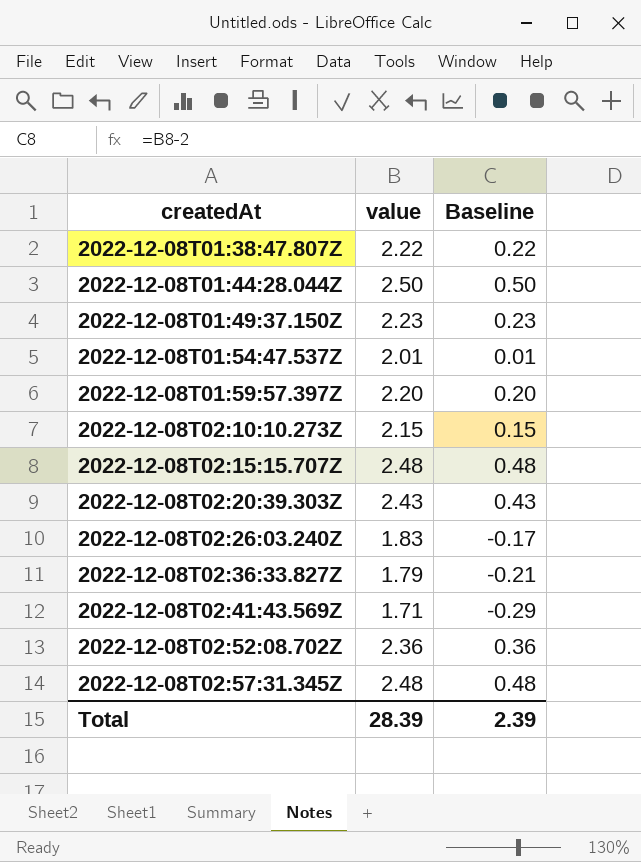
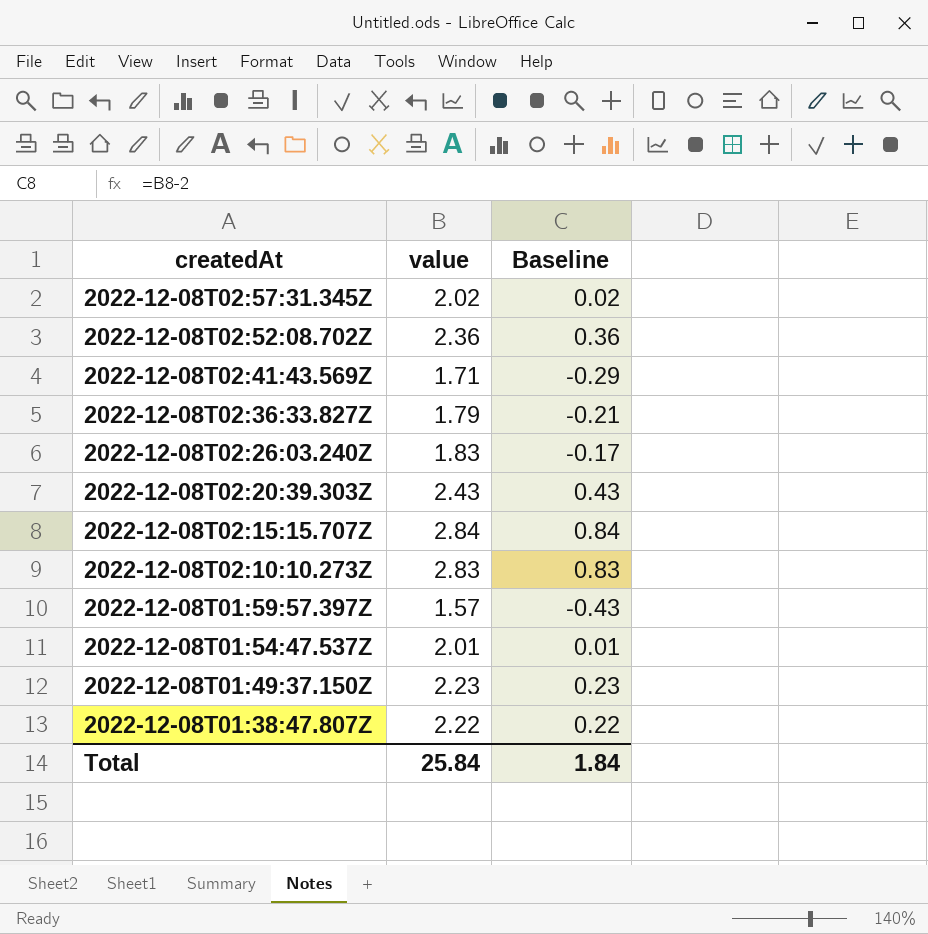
row order: createdAt ascending -> createdAt descending
row 2022-12-08T01:44:28.044Z: 2.50 | 0.50 -> none
2022-12-08T02:57:31.345Z | value: 2.48 -> 2.02
2022-12-08T02:57:31.345Z | Baseline: 0.48 -> 0.02
2022-12-08T02:15:15.707Z | value: 2.48 -> 2.84
2022-12-08T02:15:15.707Z | Baseline: 0.48 -> 0.84
2022-12-08T02:10:10.273Z | value: 2.15 -> 2.83
2022-12-08T02:10:10.273Z | Baseline: 0.15 -> 0.83
2022-12-08T01:59:57.397Z | value: 2.20 -> 1.57
2022-12-08T01:59:57.397Z | Baseline: 0.20 -> -0.43
Total | value: 28.39 -> 25.84
Total | Baseline: 2.39 -> 1.84

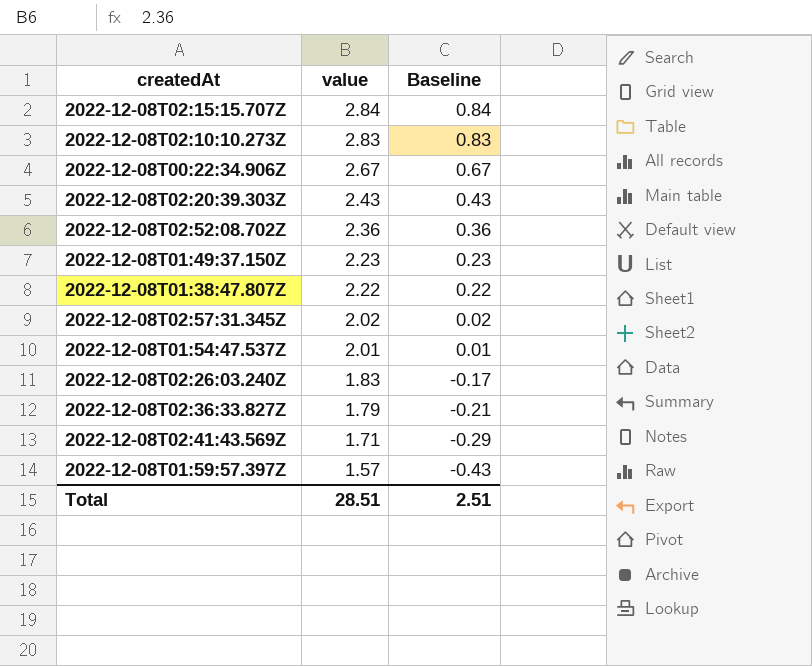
row order: createdAt descending -> value descending
row 2022-12-08T00:22:34.906Z: none -> 2.67 | 0.67
Total | value: 25.84 -> 28.51
Total | Baseline: 1.84 -> 2.51

